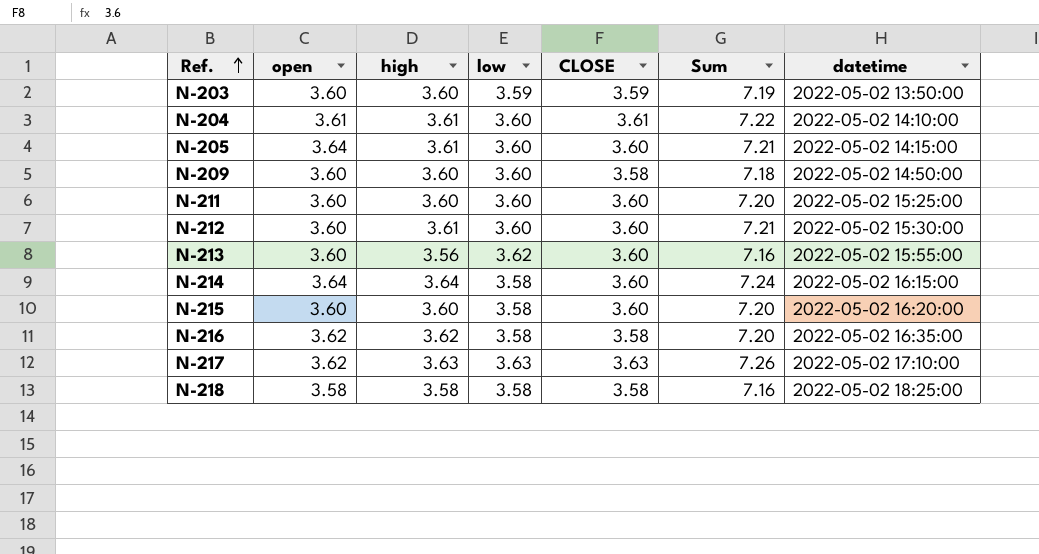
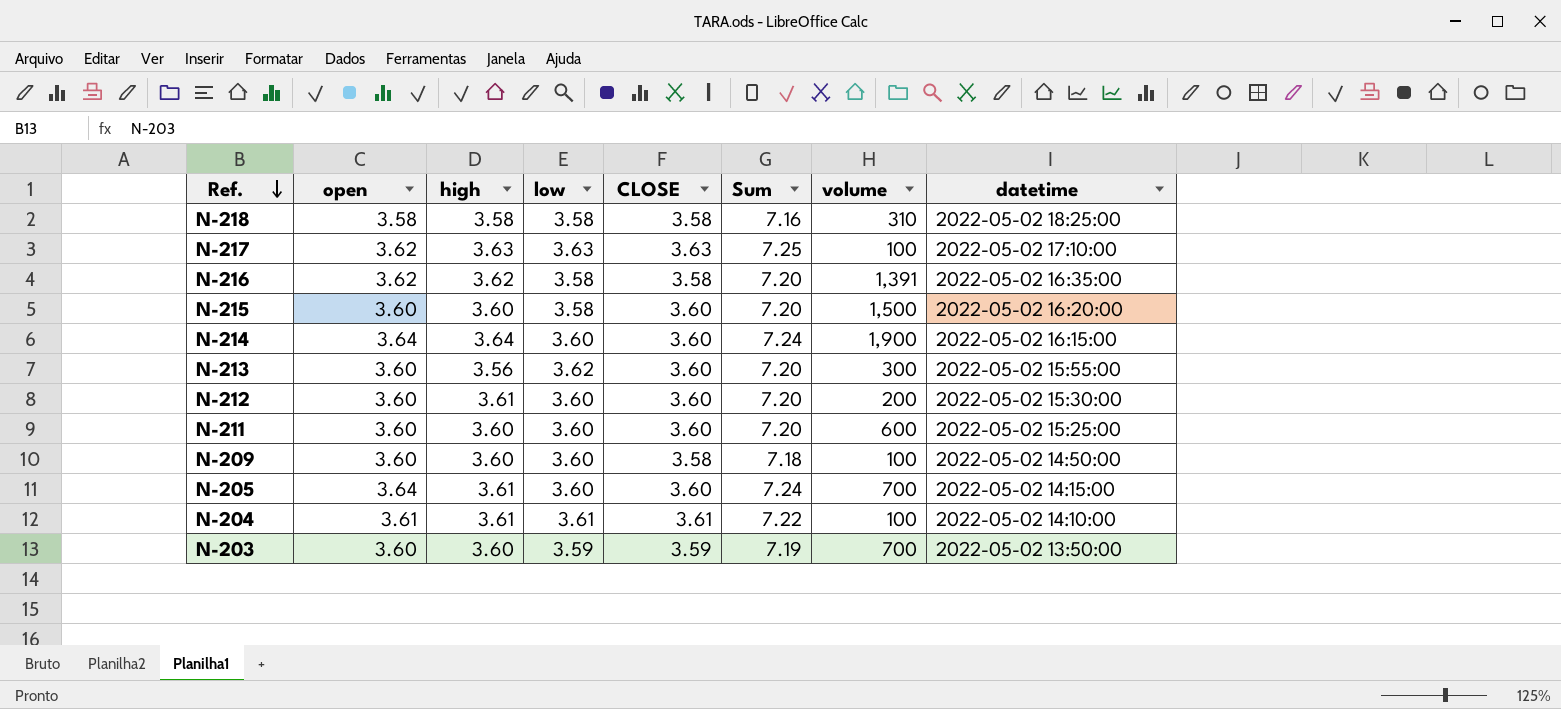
row order: Ref. ascending -> Ref. descending
column Sum | formula: [high] + [CLOSE] -> [open] + [CLOSE]
column volume | position: none -> 7
N-214 | low: 3.58 -> 3.60
N-204 | low: 3.60 -> 3.61

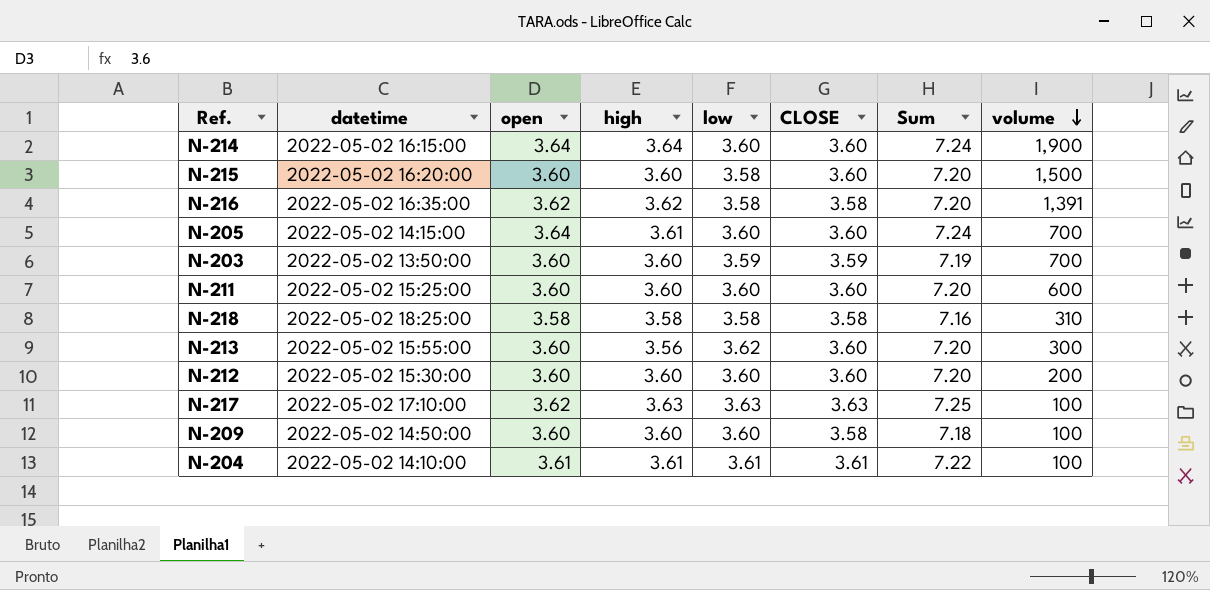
row order: Ref. descending -> volume descending
column datetime | position: 8 -> 2
N-212 | high: 3.61 -> 3.60

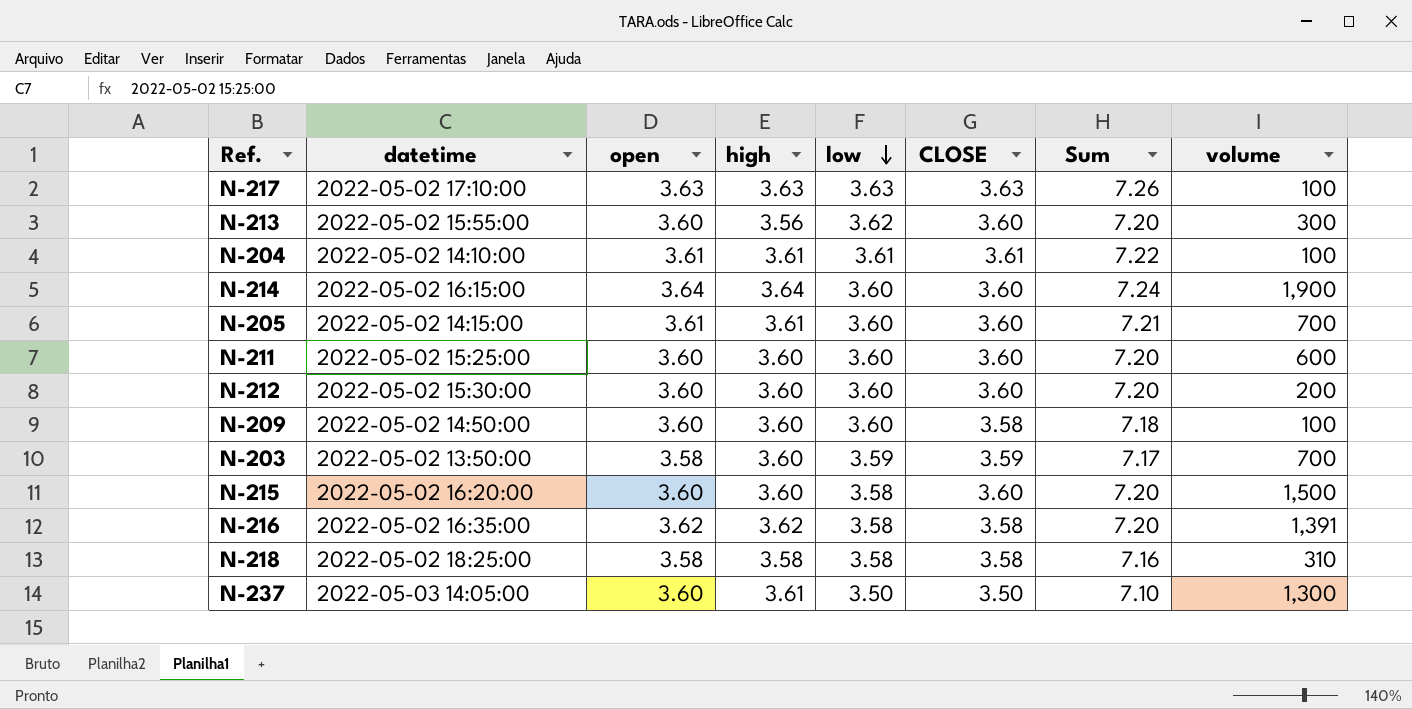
row order: volume descending -> low descending
N-217 | open: 3.62 -> 3.63
N-217 | Sum: 7.25 -> 7.26
N-205 | open: 3.64 -> 3.61
N-205 | Sum: 7.24 -> 7.21
N-203 | open: 3.60 -> 3.58
N-203 | Sum: 7.19 -> 7.17
row N-237: none -> 2022-05-03 14:05:00 | 3.60 | 3.61 | 3.50 | 3.50 | 7.10 | 1,300

